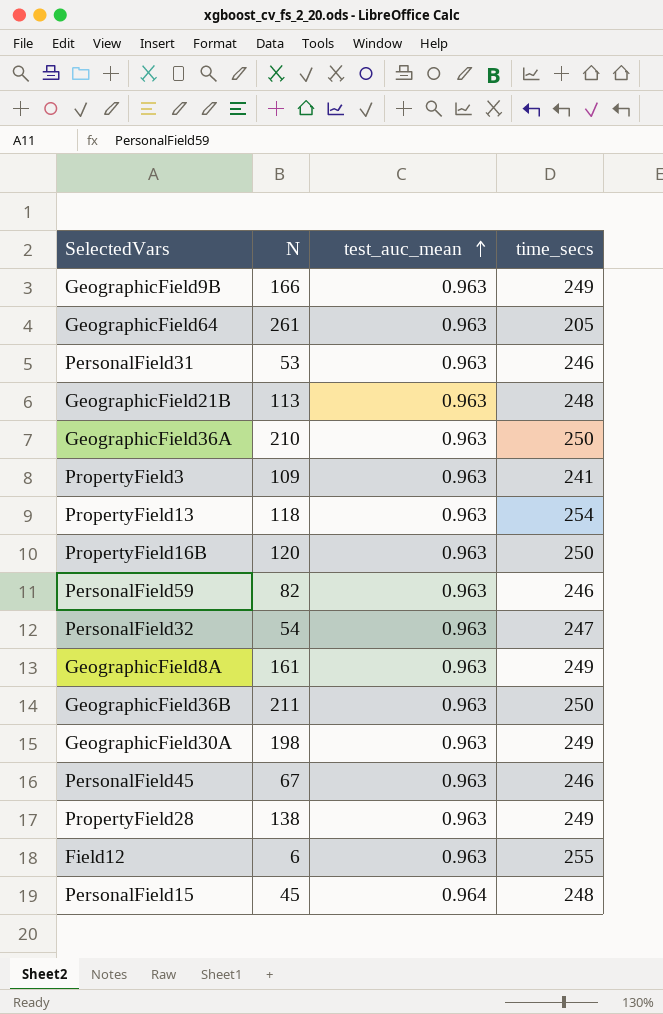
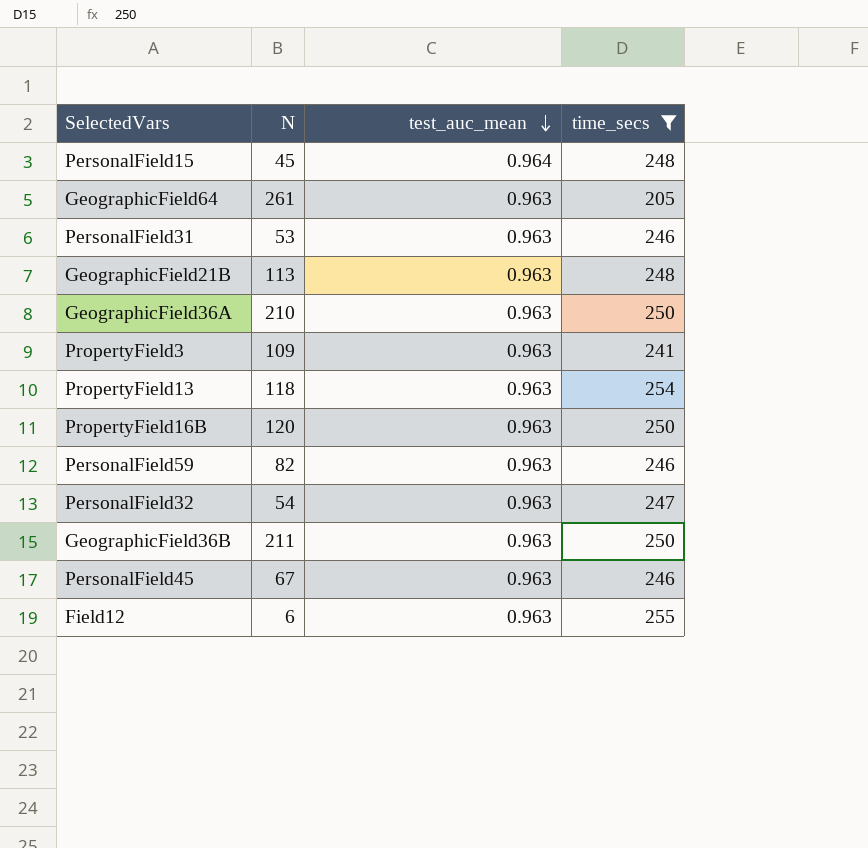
filter: none -> time_secs != 249
row order: test_auc_mean ascending -> test_auc_mean descending

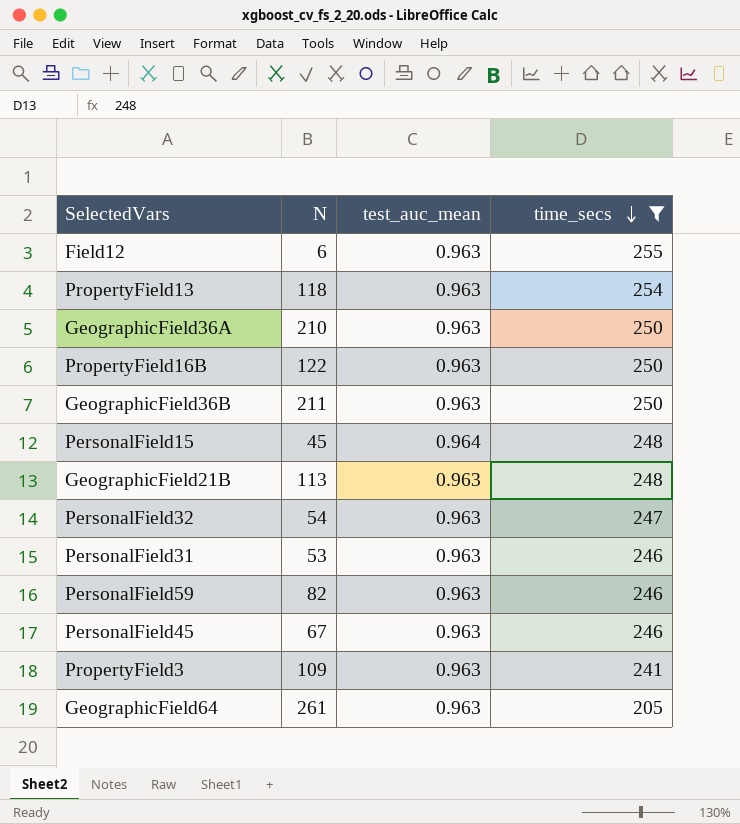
row order: test_auc_mean descending -> time_secs descending
PropertyField16B | N: 120 -> 122

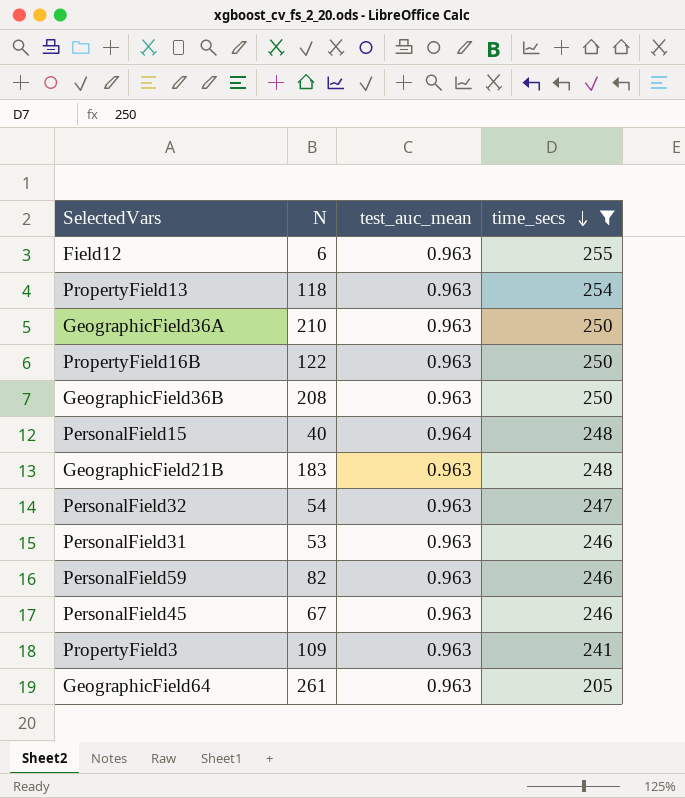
GeographicField36B | N: 211 -> 208
PersonalField15 | N: 45 -> 40
GeographicField21B | N: 113 -> 183

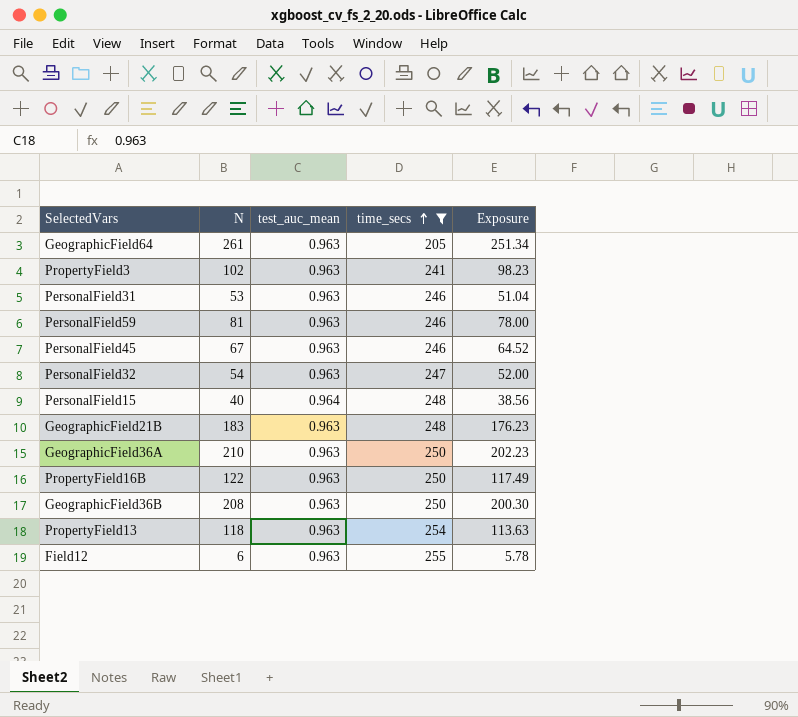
row order: time_secs descending -> time_secs ascending
column Exposure | formula: none -> [N] * [test_auc_mean]
PropertyField3 | N: 109 -> 102
PersonalField59 | N: 82 -> 81

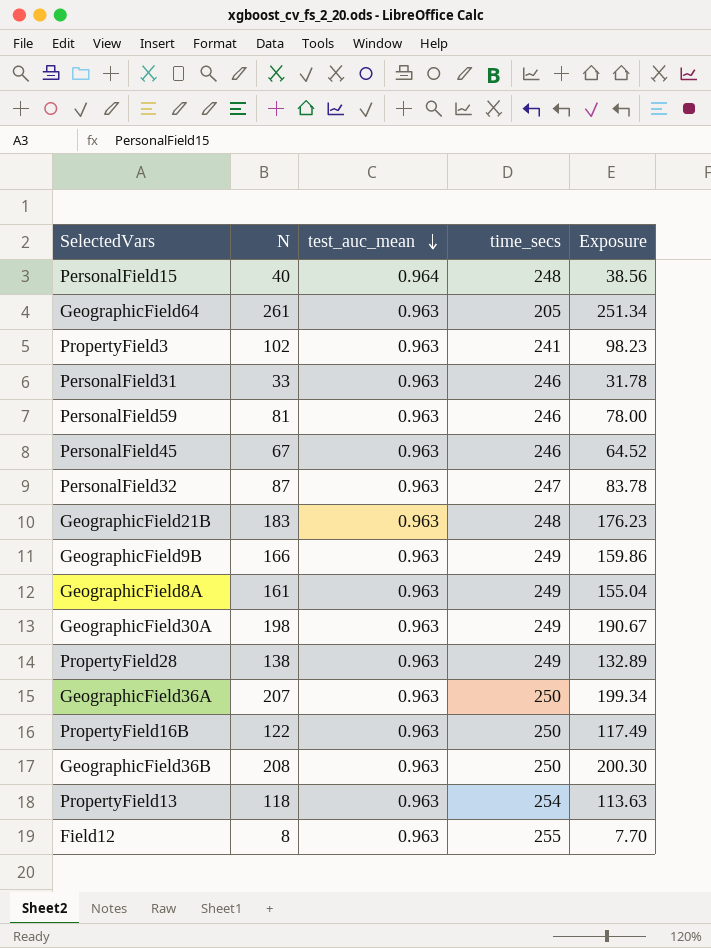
filter: time_secs != 249 -> none
row order: time_secs ascending -> test_auc_mean descending
PersonalField31 | N: 53 -> 33
PersonalField31 | Exposure: 51.04 -> 31.78
PersonalField32 | N: 54 -> 87
PersonalField32 | Exposure: 52.00 -> 83.78
GeographicField36A | N: 210 -> 207
GeographicField36A | Exposure: 202.23 -> 199.34
Field12 | N: 6 -> 8
Field12 | Exposure: 5.78 -> 7.70

